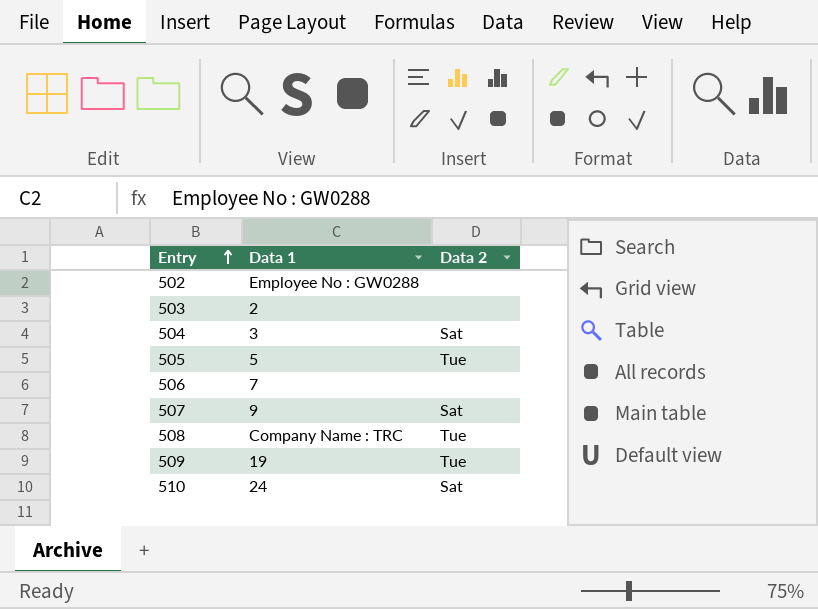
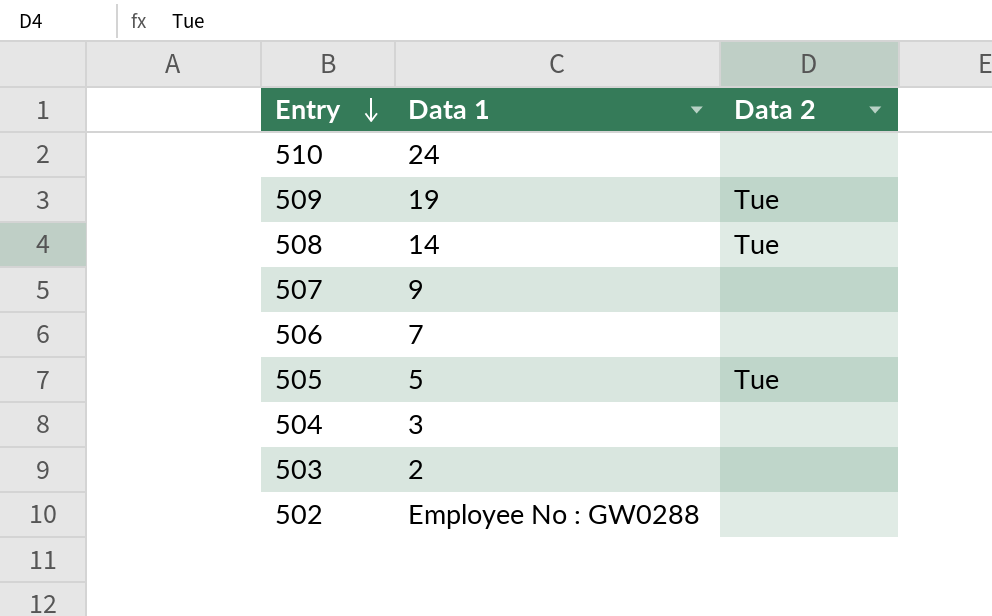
row order: Entry ascending -> Entry descending
510 | Data 2: Sat -> none
508 | Data 1: Company Name : TRC -> 14
507 | Data 2: Sat -> none
504 | Data 2: Sat -> none

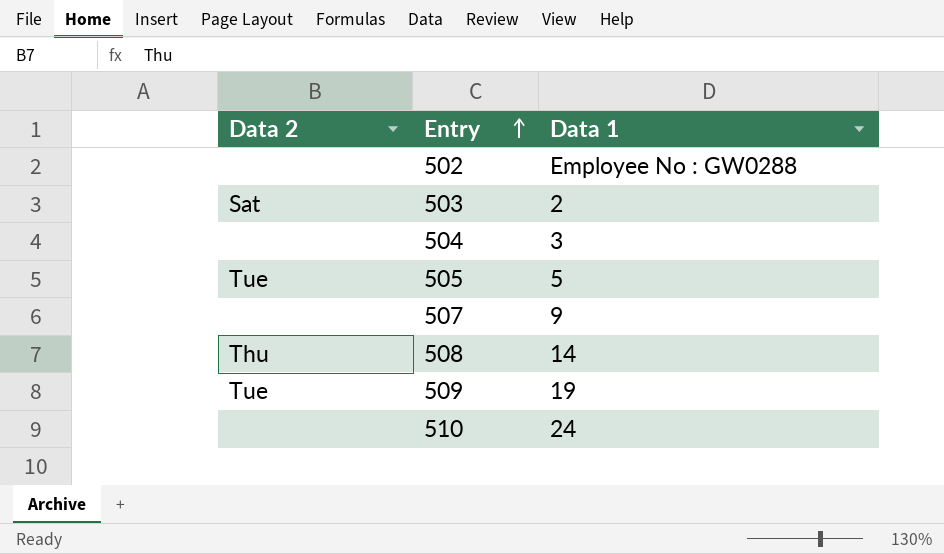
row order: Entry descending -> Entry ascending
column Data 2 | position: 3 -> 1
row 506: 7 | none -> none
503 | Data 2: none -> Sat
508 | Data 2: Tue -> Thu

